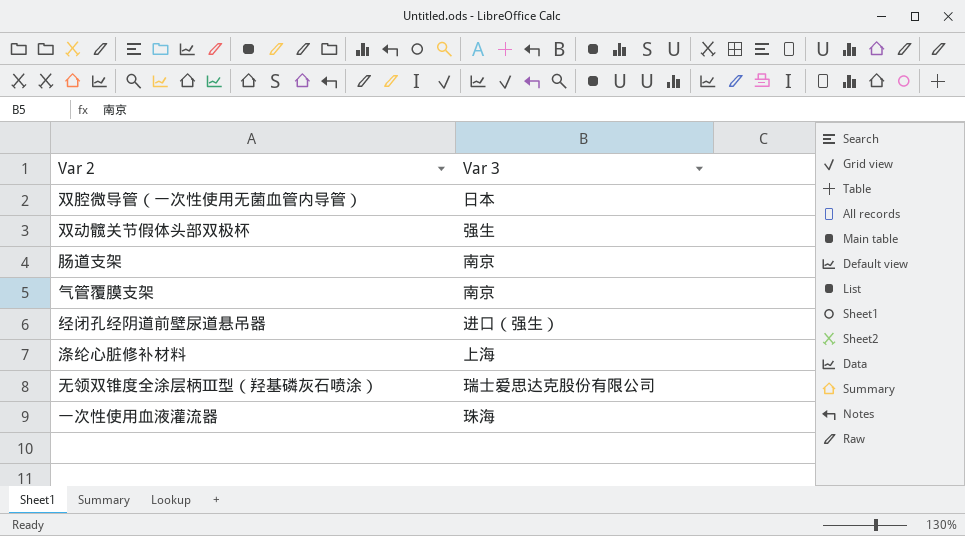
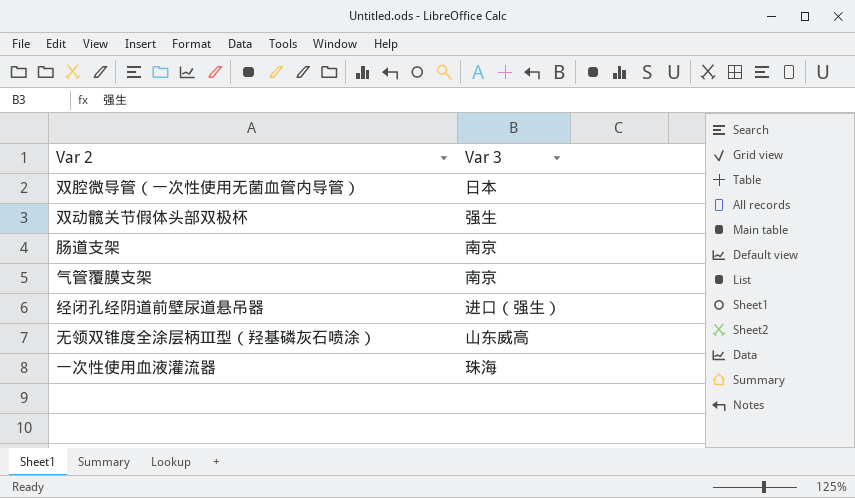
row 涤纶心脏修补材料: 上海 -> none
无领双锥度全涂层柄Ⅲ型（羟基磷灰石喷涂） | Var 3: 瑞士爱思达克股份有限公司 -> 山东威高

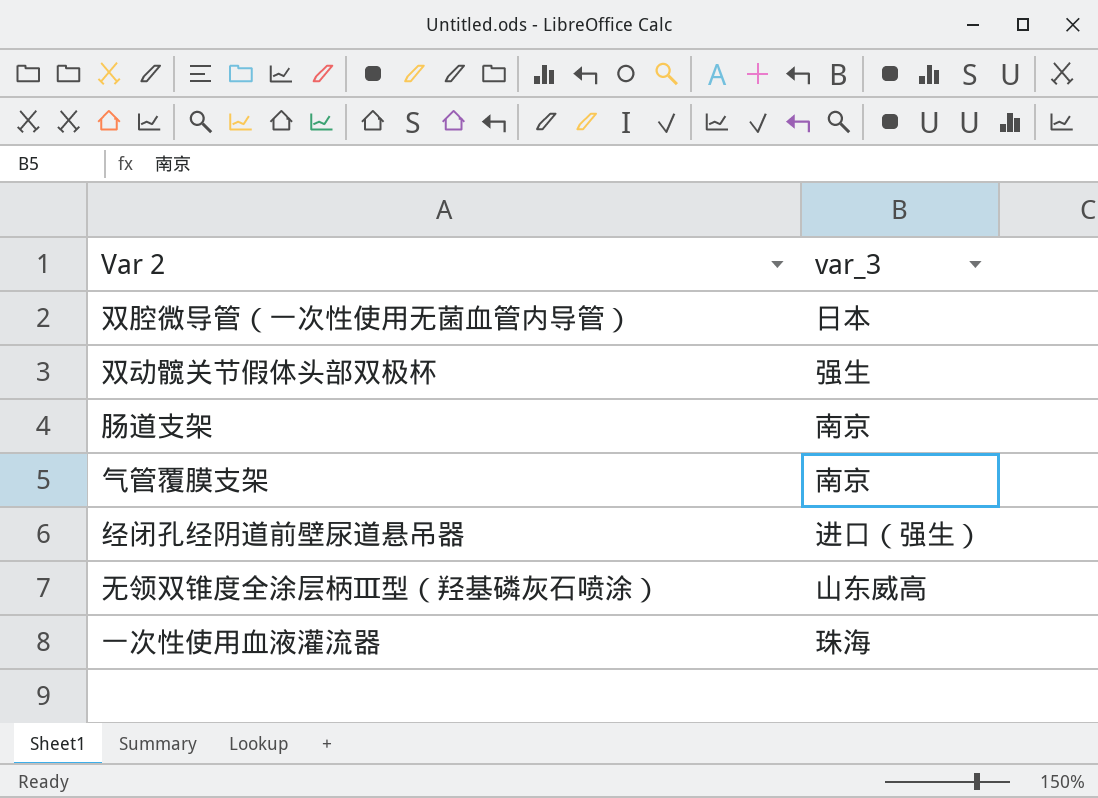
column name: Var 3 -> var_3

